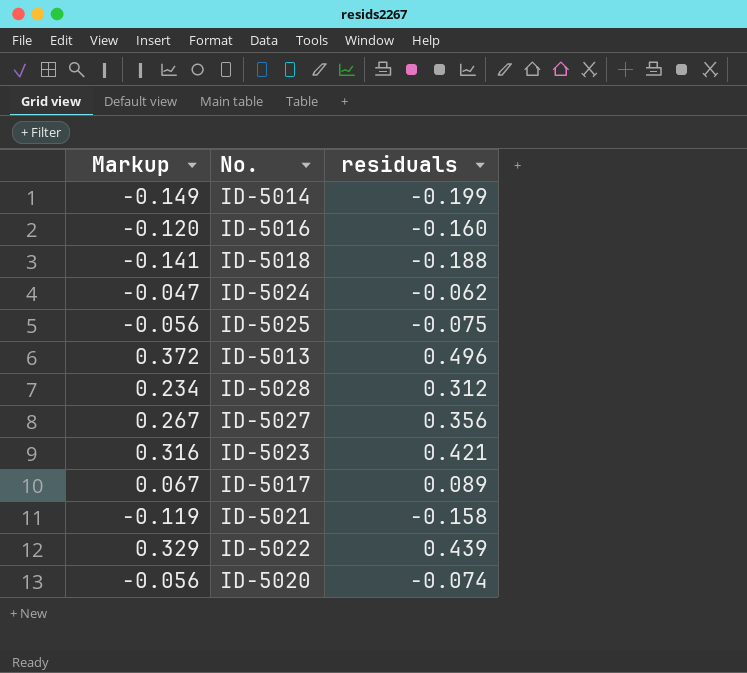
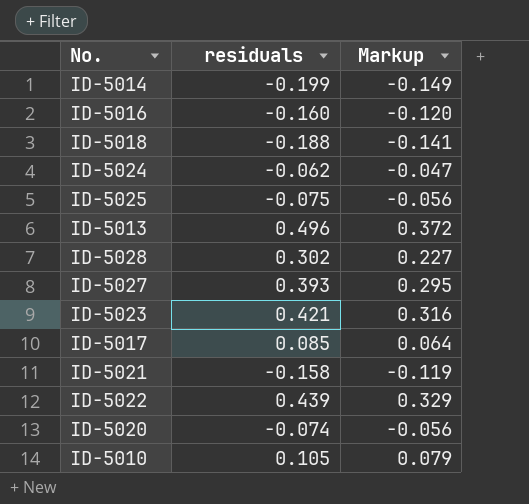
column Markup | position: 1 -> 3
ID-5028 | residuals: 0.312 -> 0.302
ID-5028 | Markup: 0.234 -> 0.227
ID-5027 | residuals: 0.356 -> 0.393
ID-5027 | Markup: 0.267 -> 0.295
ID-5017 | residuals: 0.089 -> 0.085
ID-5017 | Markup: 0.067 -> 0.064
row ID-5010: none -> 0.105 | 0.079

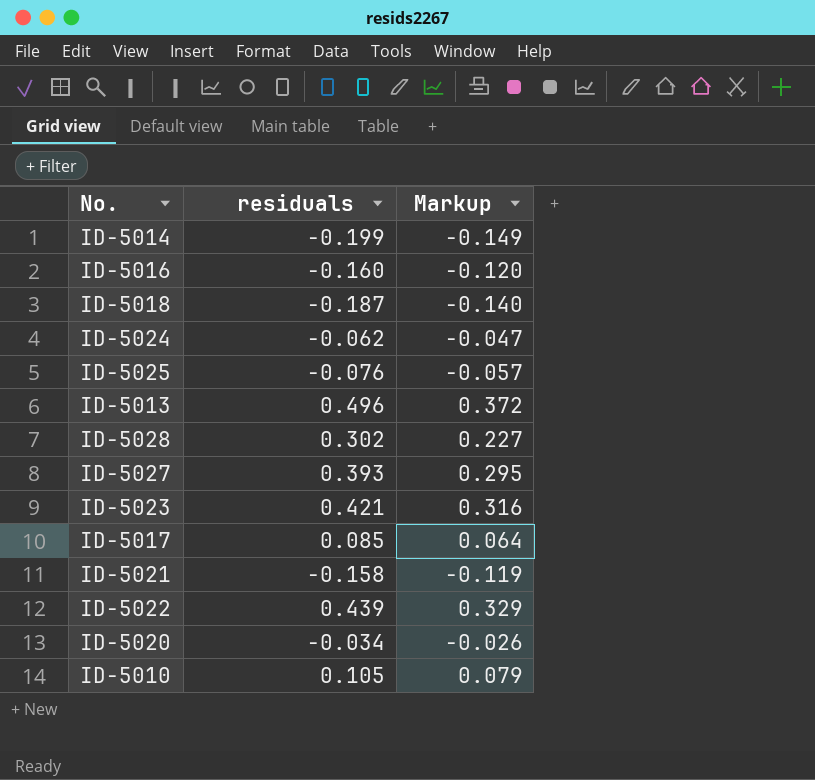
ID-5018 | residuals: -0.188 -> -0.187
ID-5018 | Markup: -0.141 -> -0.140
ID-5025 | residuals: -0.075 -> -0.076
ID-5025 | Markup: -0.056 -> -0.057
ID-5020 | residuals: -0.074 -> -0.034
ID-5020 | Markup: -0.056 -> -0.026

